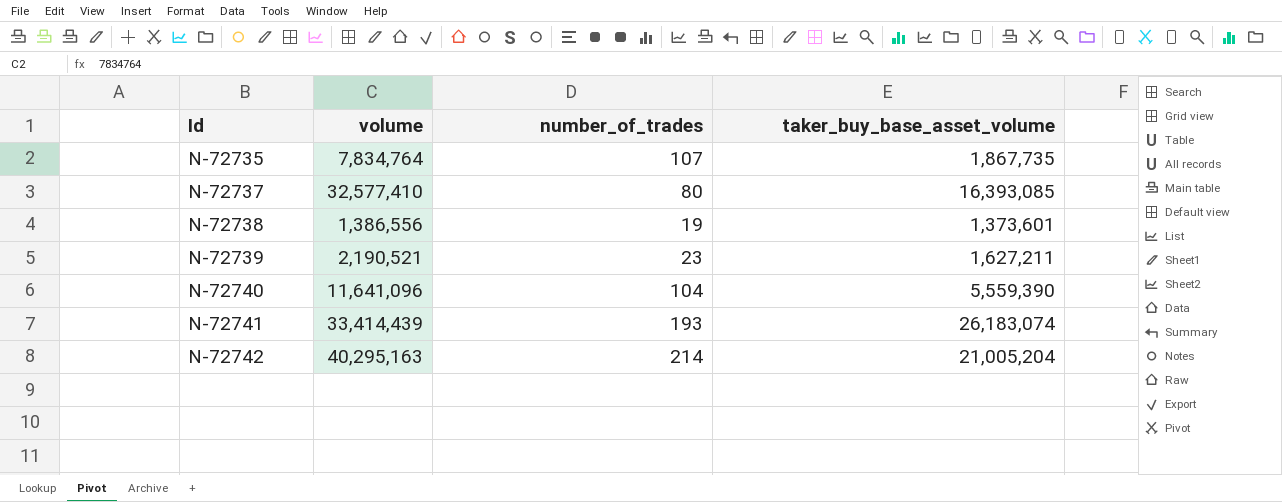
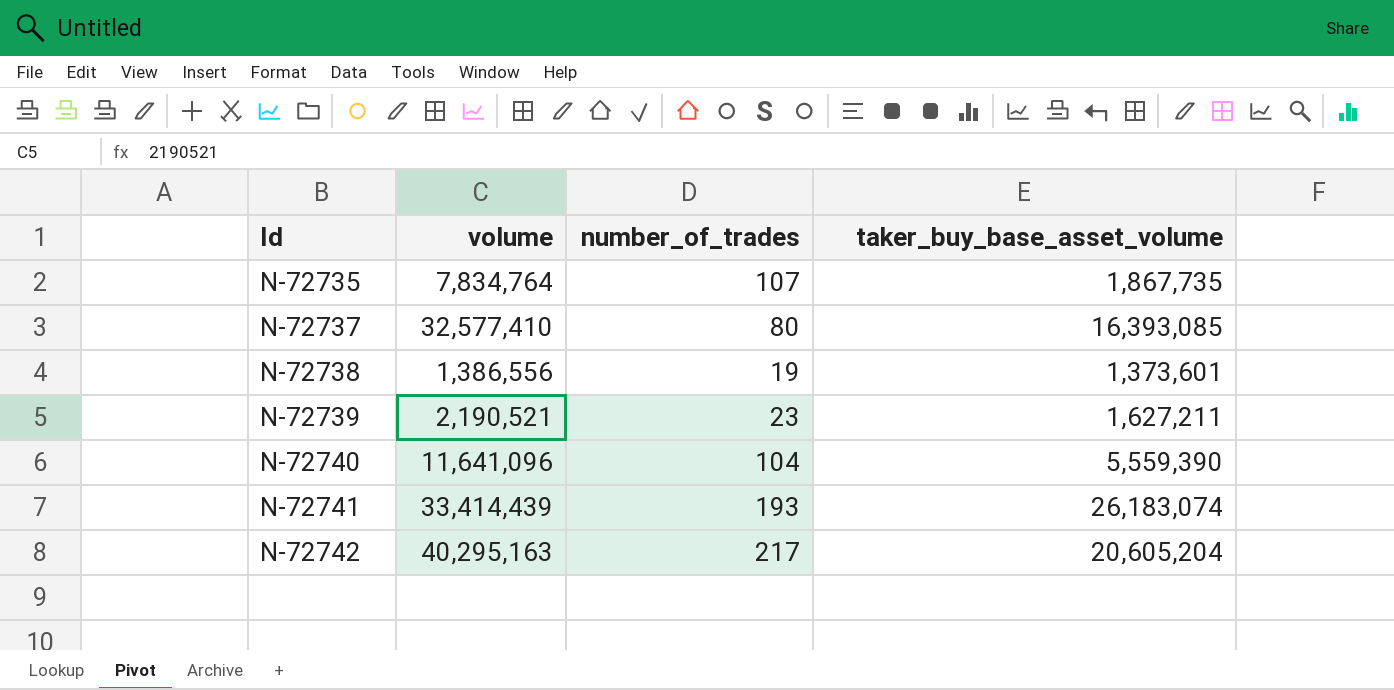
N-72742 | number_of_trades: 214 -> 217
N-72742 | taker_buy_base_asset_volume: 21,005,204 -> 20,605,204

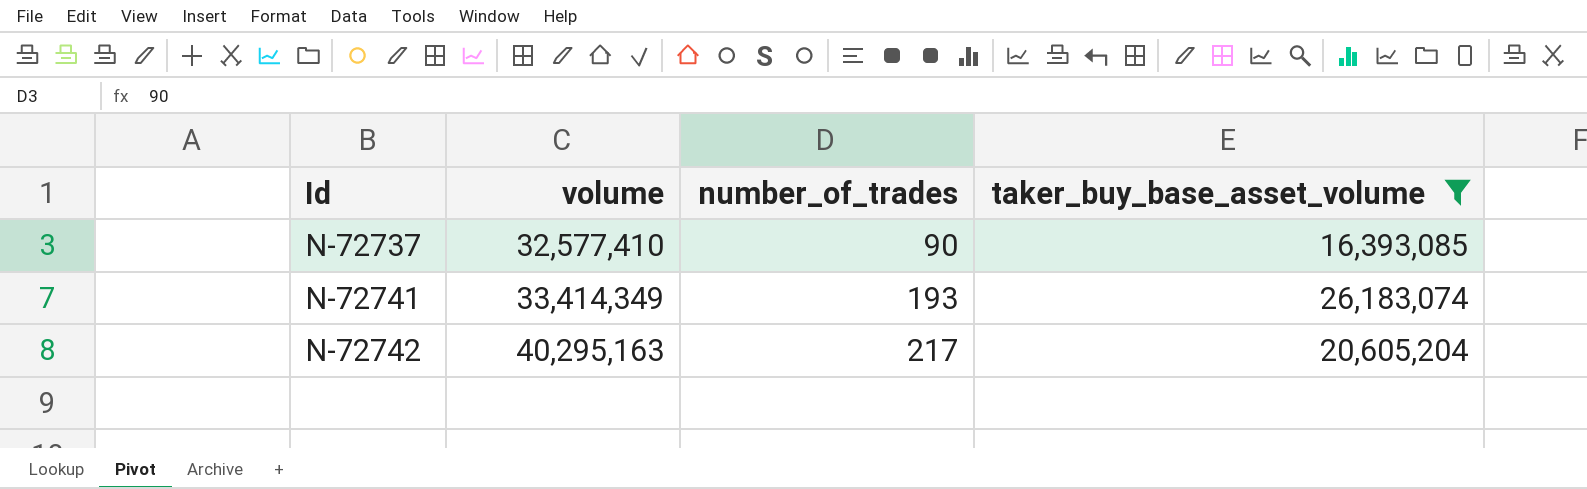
filter: none -> taker_buy_base_asset_volume >= 16,393,085
N-72737 | number_of_trades: 80 -> 90
N-72741 | volume: 33,414,439 -> 33,414,349

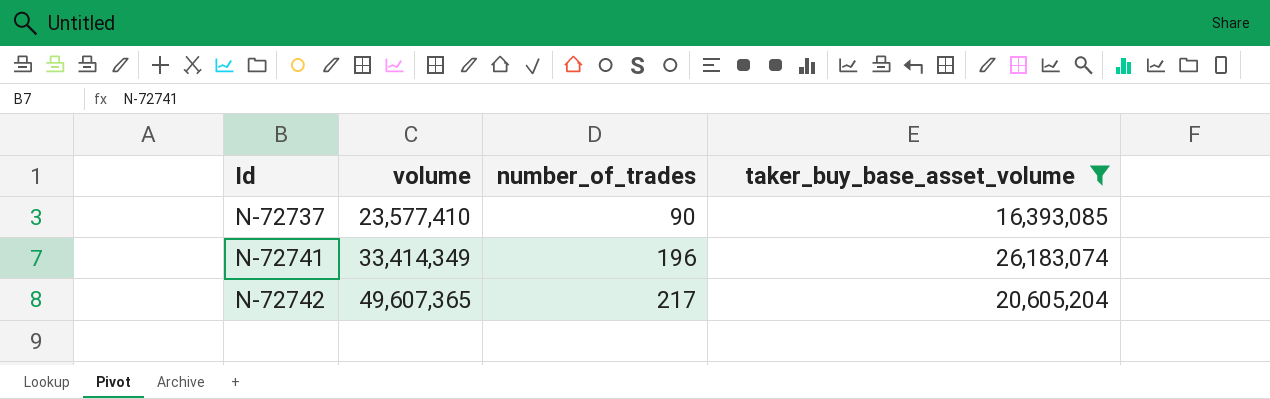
N-72737 | volume: 32,577,410 -> 23,577,410
N-72741 | number_of_trades: 193 -> 196
N-72742 | volume: 40,295,163 -> 49,607,365

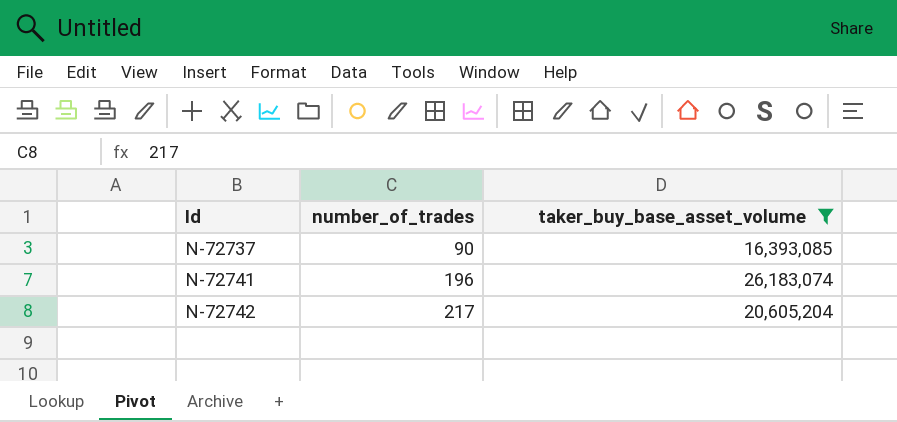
column volume | position: 2 -> none

